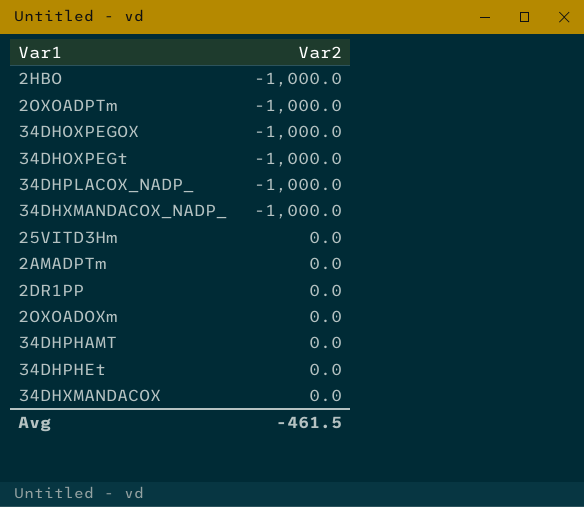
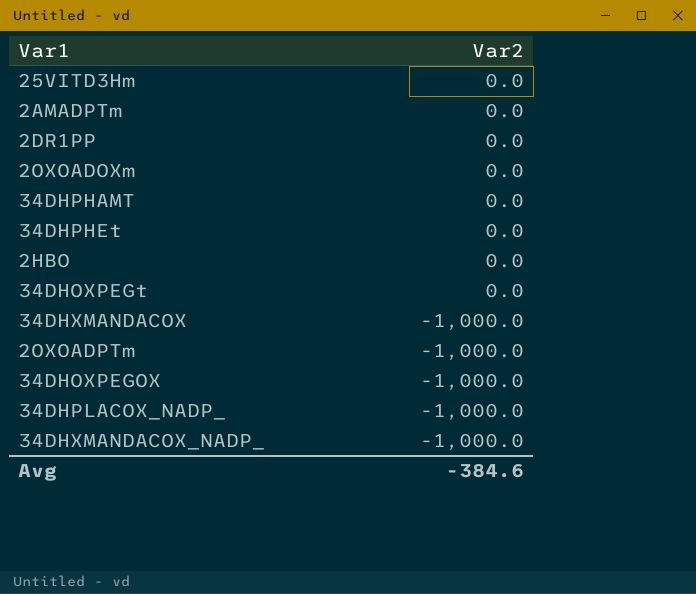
row order: Var2 ascending -> Var2 descending
2HBO | Var2: -1,000.0 -> 0.0
34DHOXPEGt | Var2: -1,000.0 -> 0.0
34DHXMANDACOX | Var2: 0.0 -> -1,000.0
Avg | Var2: -461.5 -> -384.6

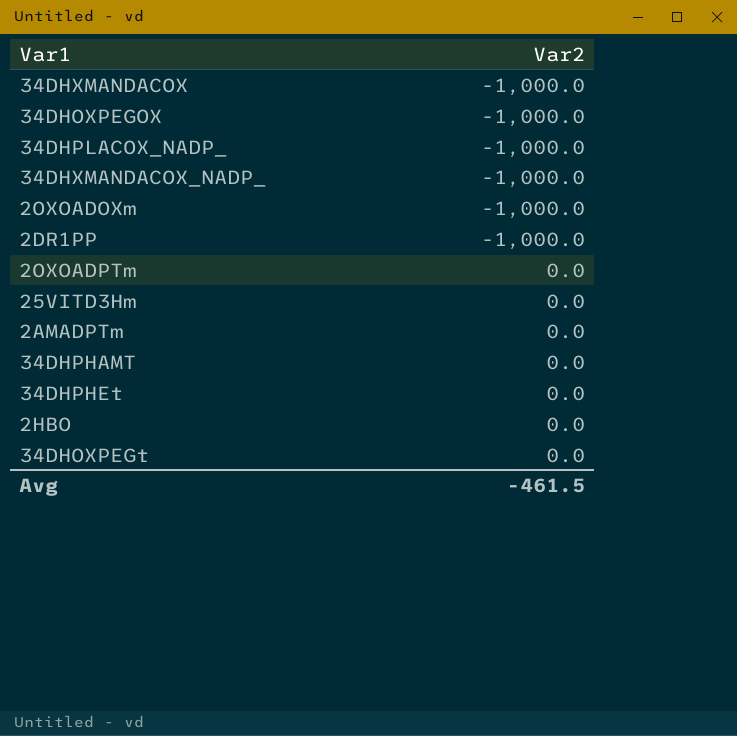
row order: Var2 descending -> Var2 ascending
2OXOADOXm | Var2: 0.0 -> -1,000.0
2DR1PP | Var2: 0.0 -> -1,000.0
2OXOADPTm | Var2: -1,000.0 -> 0.0
Avg | Var2: -384.6 -> -461.5

